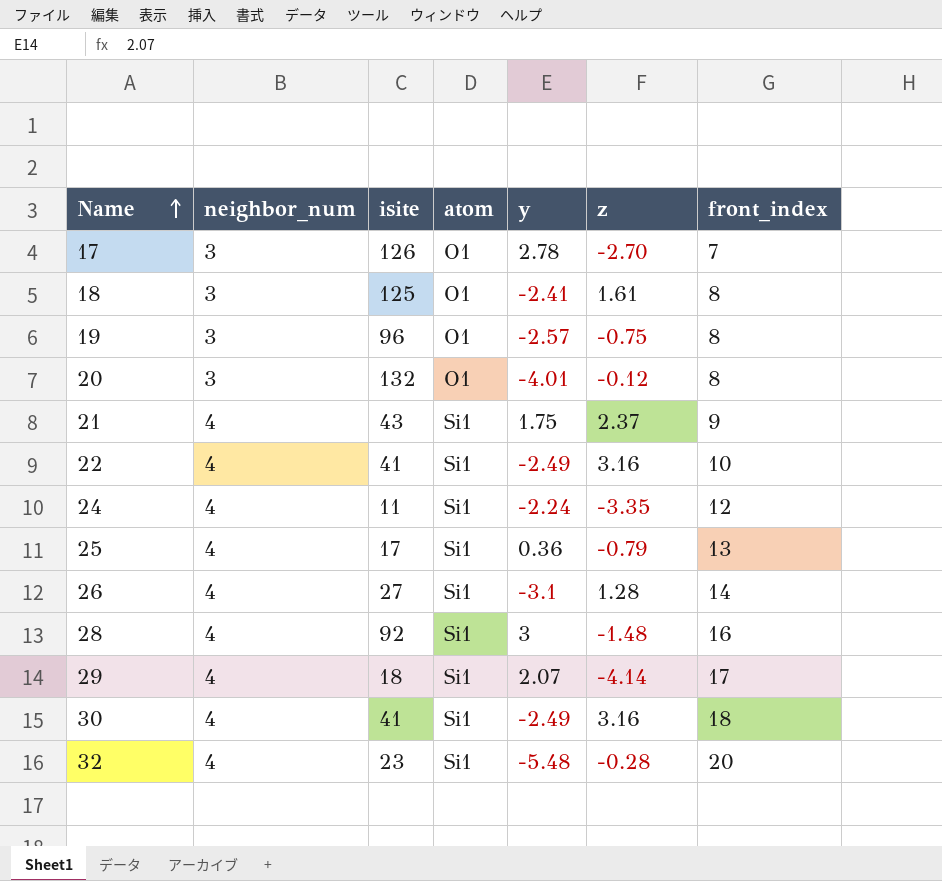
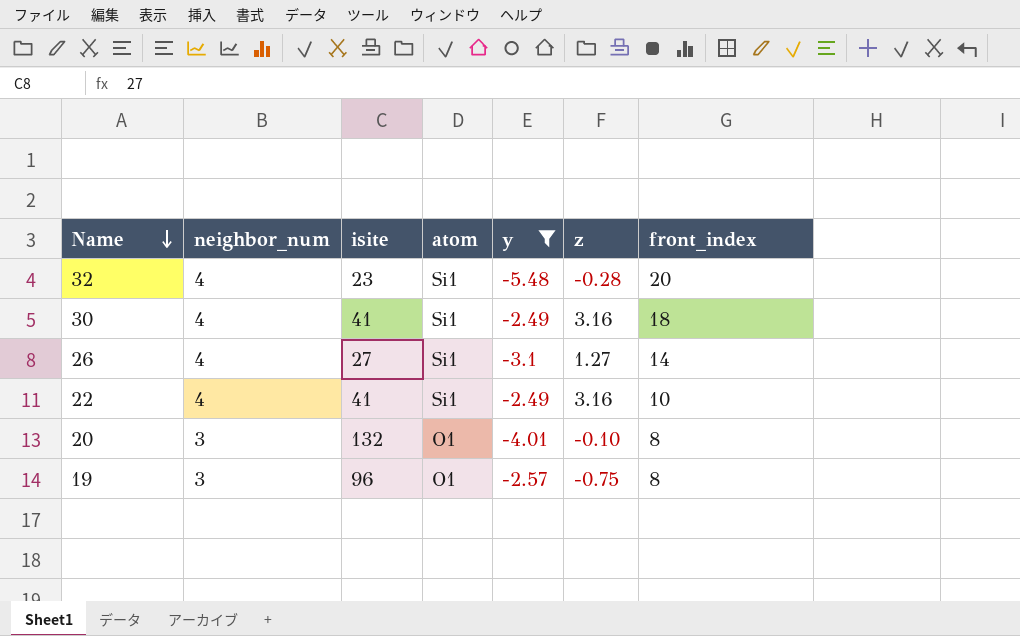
filter: none -> y <= -2.49
row order: Name ascending -> Name descending
26 | z: 1.28 -> 1.27
20 | z: -0.12 -> -0.10

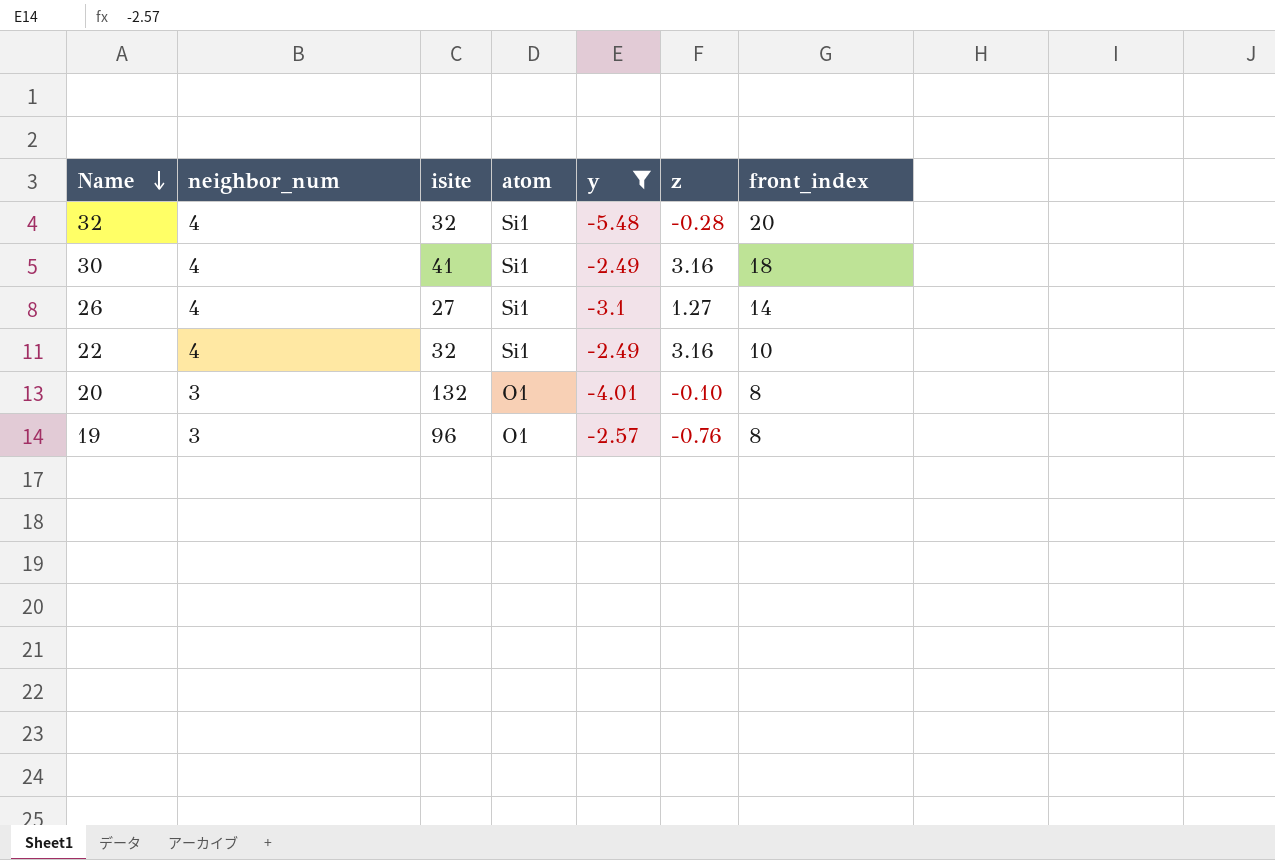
32 | isite: 23 -> 32
22 | isite: 41 -> 32
19 | z: -0.75 -> -0.76

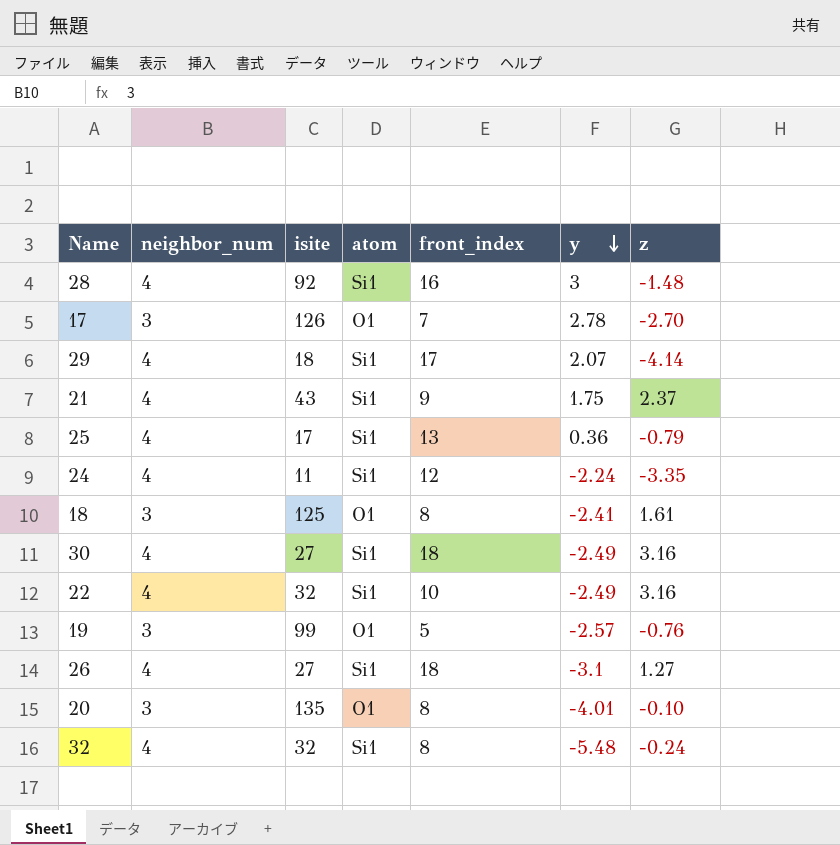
filter: y <= -2.49 -> none
row order: Name descending -> y descending
column front_index | position: 7 -> 5
30 | isite: 41 -> 27
19 | isite: 96 -> 99
19 | front_index: 8 -> 5
26 | front_index: 14 -> 18
20 | isite: 132 -> 135
32 | front_index: 20 -> 8
32 | z: -0.28 -> -0.24

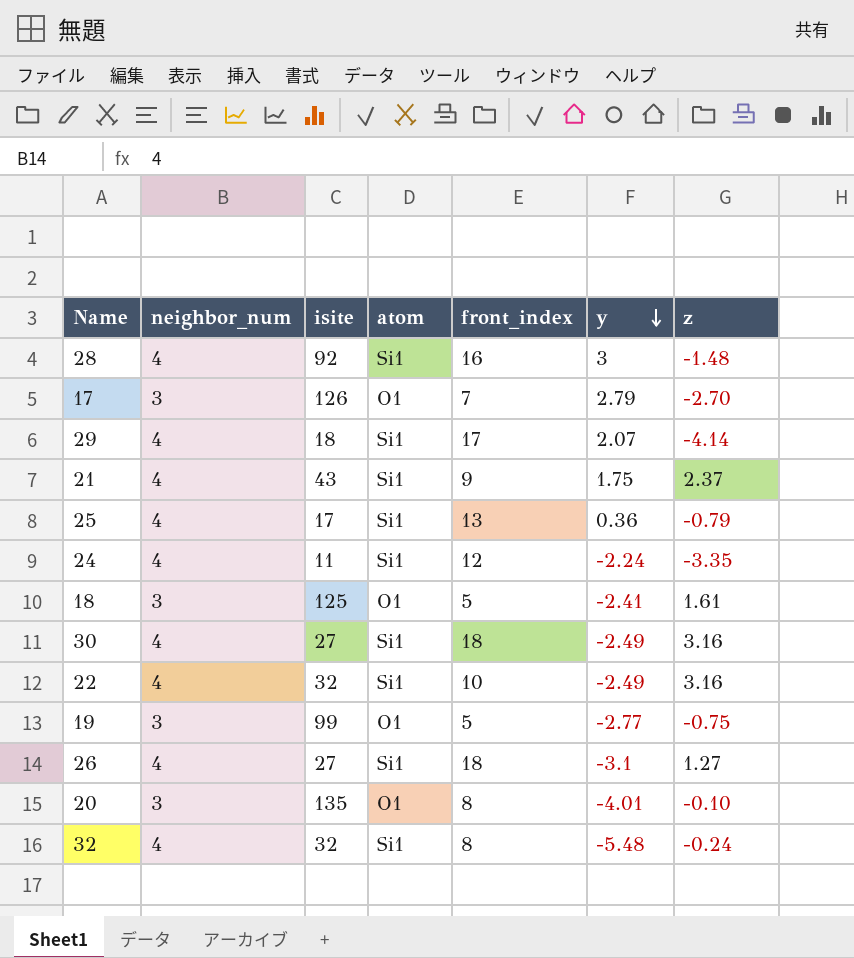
17 | y: 2.78 -> 2.79
18 | front_index: 8 -> 5
19 | y: -2.57 -> -2.77
19 | z: -0.76 -> -0.75

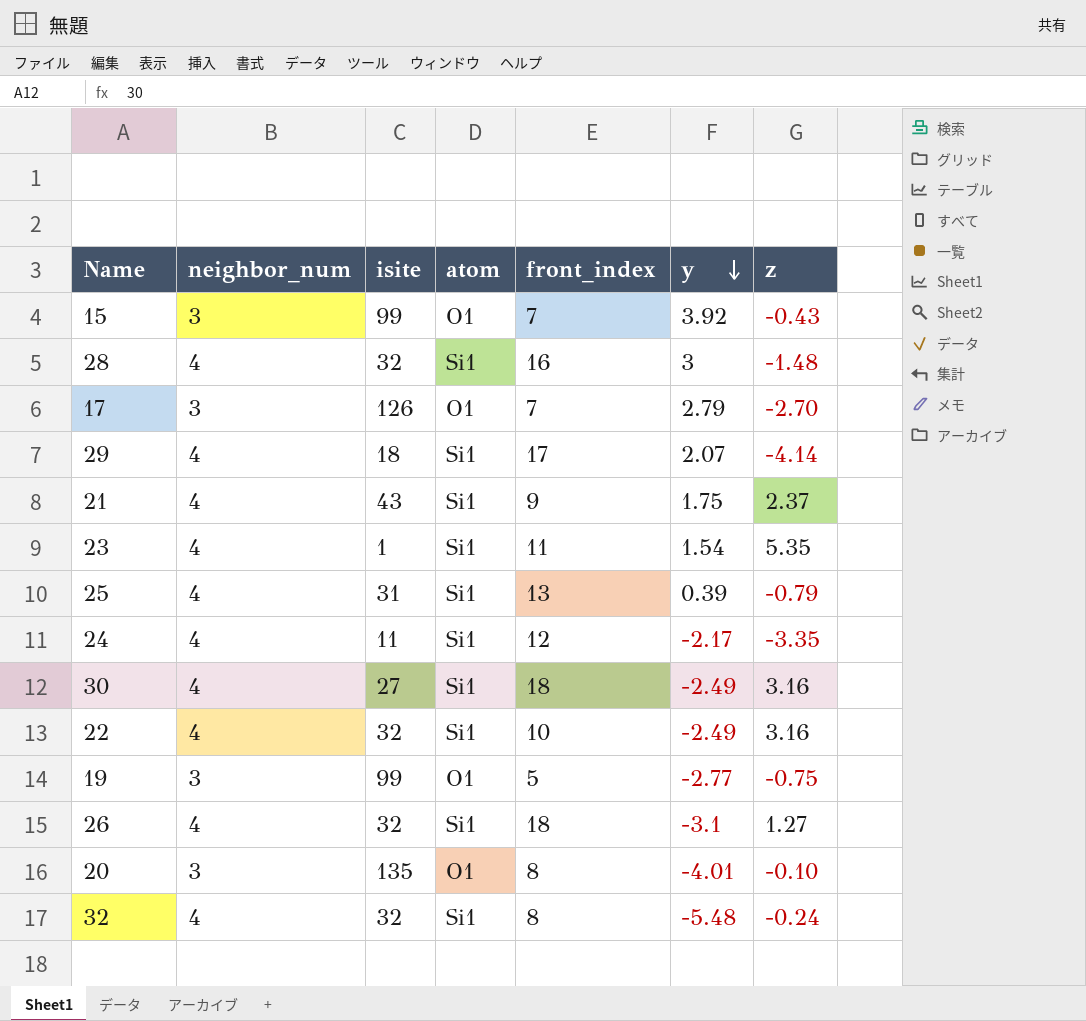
row 18: 3 | 125 | O1 | 5 | -2.41 | 1.61 -> none
row 15: none -> 3 | 99 | O1 | 7 | 3.92 | -0.43
28 | isite: 92 -> 32
row 23: none -> 4 | 1 | Si1 | 11 | 1.54 | 5.35
25 | isite: 17 -> 31
25 | y: 0.36 -> 0.39
24 | y: -2.24 -> -2.17
26 | isite: 27 -> 32

